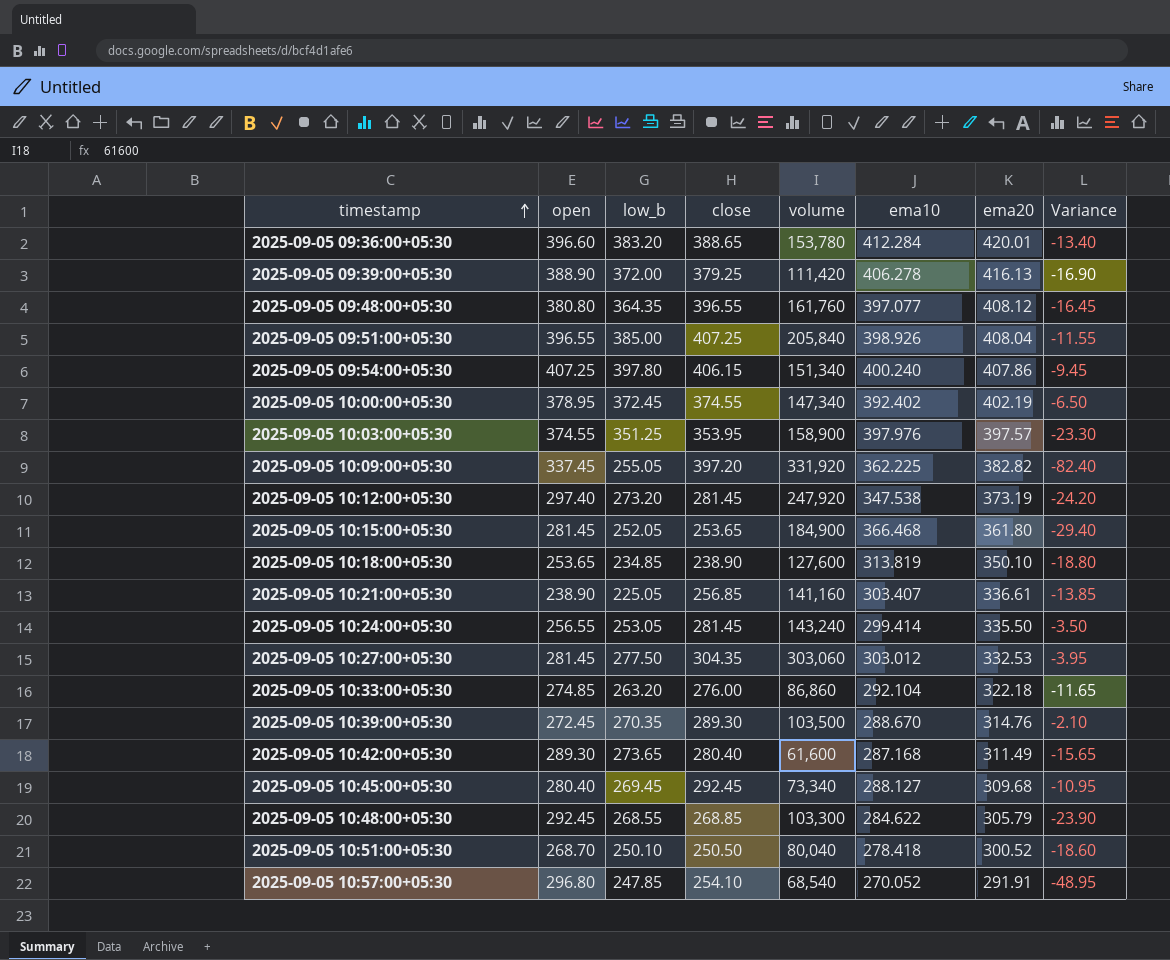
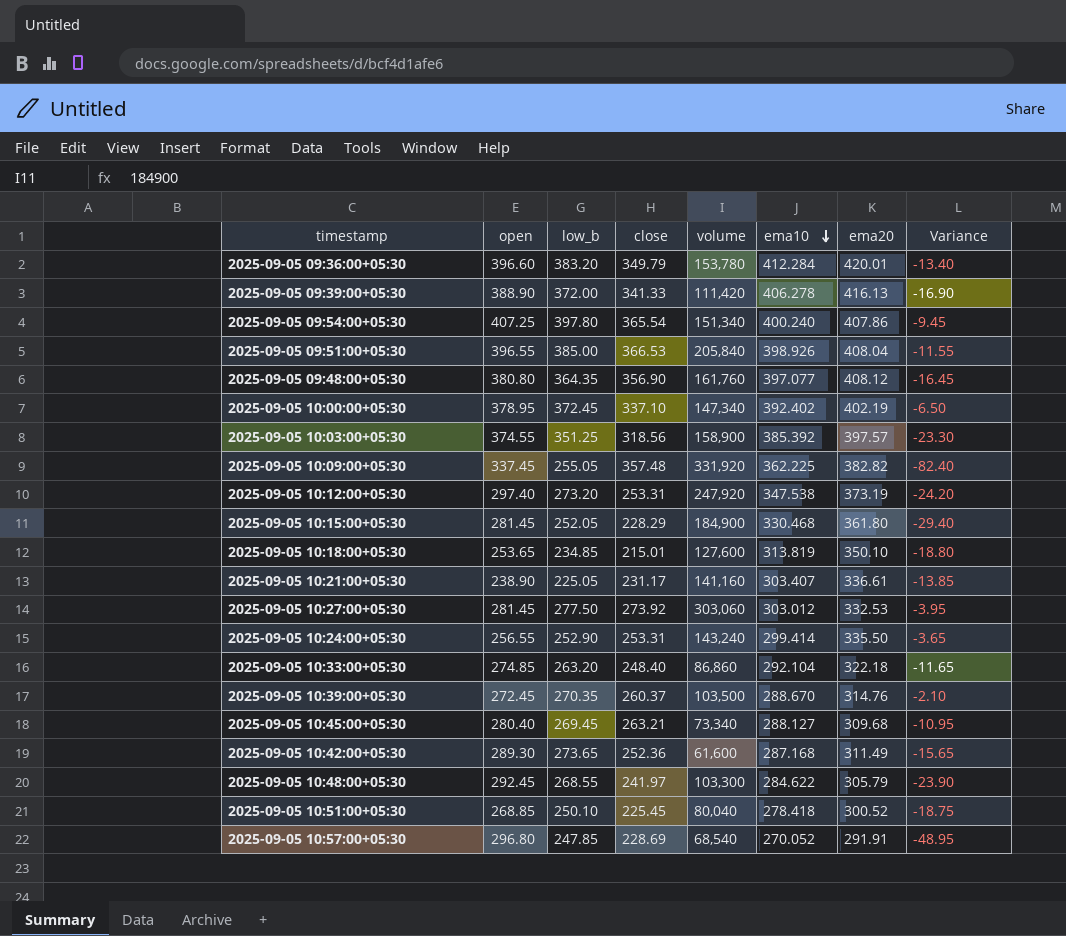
row order: timestamp ascending -> ema10 descending
2025-09-05 09:36:00+05:30 | close: 388.65 -> 349.79
2025-09-05 09:39:00+05:30 | close: 379.25 -> 341.33
2025-09-05 09:54:00+05:30 | close: 406.15 -> 365.54
2025-09-05 09:51:00+05:30 | close: 407.25 -> 366.53
2025-09-05 09:48:00+05:30 | close: 396.55 -> 356.90
2025-09-05 10:00:00+05:30 | close: 374.55 -> 337.10
2025-09-05 10:03:00+05:30 | close: 353.95 -> 318.56
2025-09-05 10:03:00+05:30 | ema10: 397.976 -> 385.392
2025-09-05 10:09:00+05:30 | close: 397.20 -> 357.48
2025-09-05 10:12:00+05:30 | close: 281.45 -> 253.31
2025-09-05 10:15:00+05:30 | close: 253.65 -> 228.29
2025-09-05 10:15:00+05:30 | ema10: 366.468 -> 330.468
2025-09-05 10:18:00+05:30 | close: 238.90 -> 215.01
2025-09-05 10:21:00+05:30 | close: 256.85 -> 231.17
2025-09-05 10:27:00+05:30 | close: 304.35 -> 273.92
2025-09-05 10:24:00+05:30 | low_b: 253.05 -> 252.90
2025-09-05 10:24:00+05:30 | close: 281.45 -> 253.31
2025-09-05 10:24:00+05:30 | Variance: -3.50 -> -3.65
2025-09-05 10:33:00+05:30 | close: 276.00 -> 248.40
2025-09-05 10:39:00+05:30 | close: 289.30 -> 260.37
2025-09-05 10:45:00+05:30 | close: 292.45 -> 263.21
2025-09-05 10:42:00+05:30 | close: 280.40 -> 252.36
2025-09-05 10:48:00+05:30 | close: 268.85 -> 241.97
2025-09-05 10:51:00+05:30 | open: 268.70 -> 268.85
2025-09-05 10:51:00+05:30 | close: 250.50 -> 225.45
2025-09-05 10:51:00+05:30 | Variance: -18.60 -> -18.75
2025-09-05 10:57:00+05:30 | close: 254.10 -> 228.69

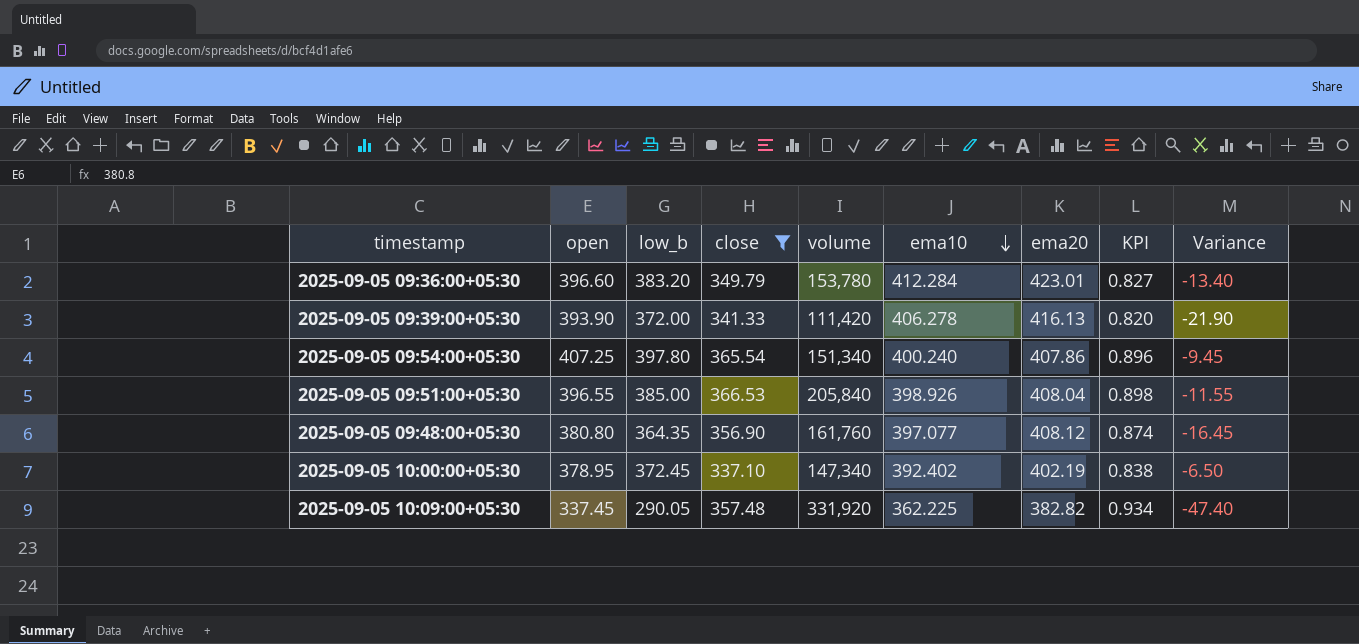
filter: none -> close >= 337.10
column KPI | formula: none -> [close] / [ema20]
2025-09-05 09:36:00+05:30 | ema20: 420.01 -> 423.01
2025-09-05 09:39:00+05:30 | open: 388.90 -> 393.90
2025-09-05 09:39:00+05:30 | Variance: -16.90 -> -21.90
2025-09-05 10:09:00+05:30 | low_b: 255.05 -> 290.05
2025-09-05 10:09:00+05:30 | Variance: -82.40 -> -47.40

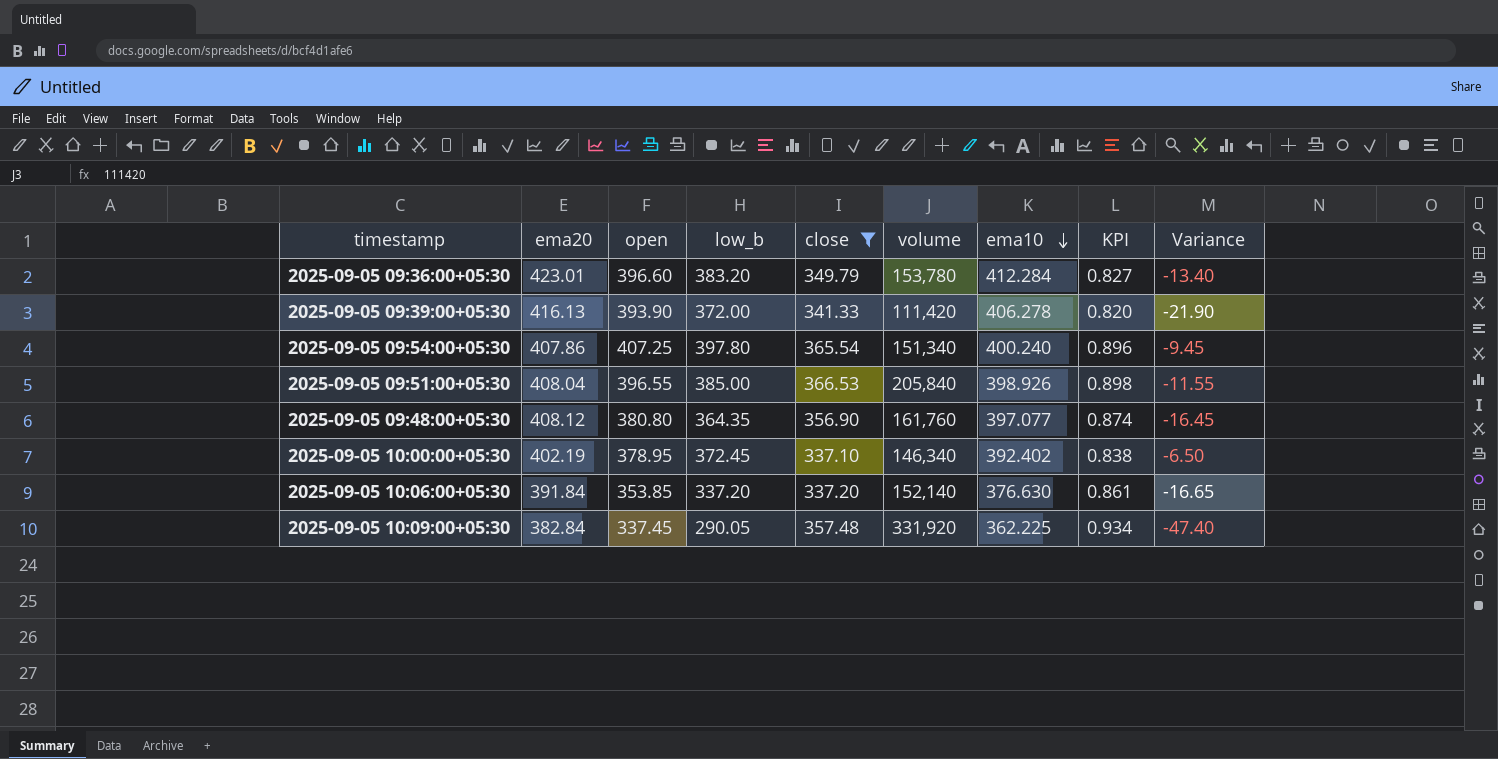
column ema20 | position: 7 -> 2
2025-09-05 10:00:00+05:30 | volume: 147,340 -> 146,340
row 2025-09-05 10:06:00+05:30: none -> 391.84 | 353.85 | 337.20 | 337.20 | 152,140 | 376.630 | 0.861 | -16.65
2025-09-05 10:09:00+05:30 | ema20: 382.82 -> 382.84

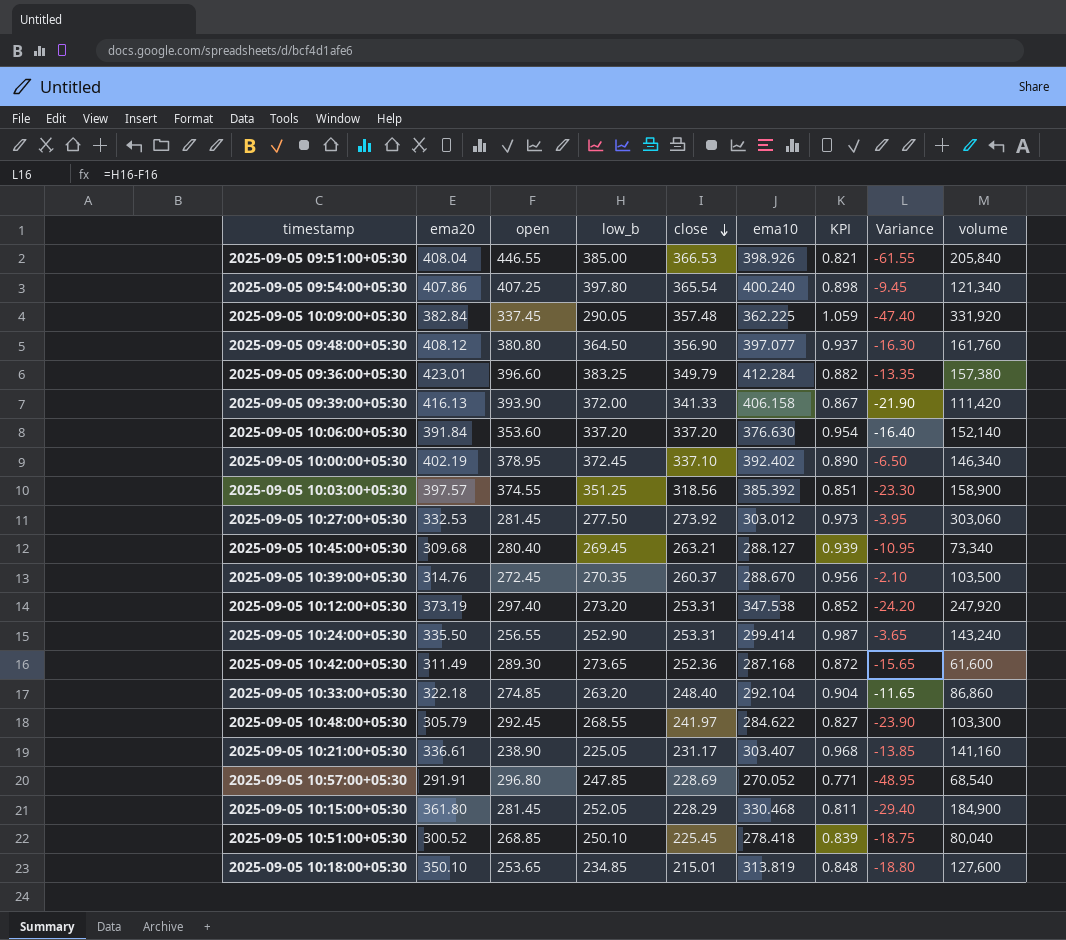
filter: close >= 337.10 -> none
row order: ema10 descending -> close descending
column KPI | formula: [close] / [ema20] -> [close] / [open]
column volume | position: 6 -> 9
2025-09-05 09:51:00+05:30 | open: 396.55 -> 446.55
2025-09-05 09:51:00+05:30 | Variance: -11.55 -> -61.55
2025-09-05 09:54:00+05:30 | volume: 151,340 -> 121,340
2025-09-05 09:48:00+05:30 | low_b: 364.35 -> 364.50
2025-09-05 09:48:00+05:30 | Variance: -16.45 -> -16.30
2025-09-05 09:36:00+05:30 | low_b: 383.20 -> 383.25
2025-09-05 09:36:00+05:30 | Variance: -13.40 -> -13.35
2025-09-05 09:36:00+05:30 | volume: 153,780 -> 157,380
2025-09-05 09:39:00+05:30 | ema10: 406.278 -> 406.158
2025-09-05 10:06:00+05:30 | open: 353.85 -> 353.60
2025-09-05 10:06:00+05:30 | Variance: -16.65 -> -16.40

